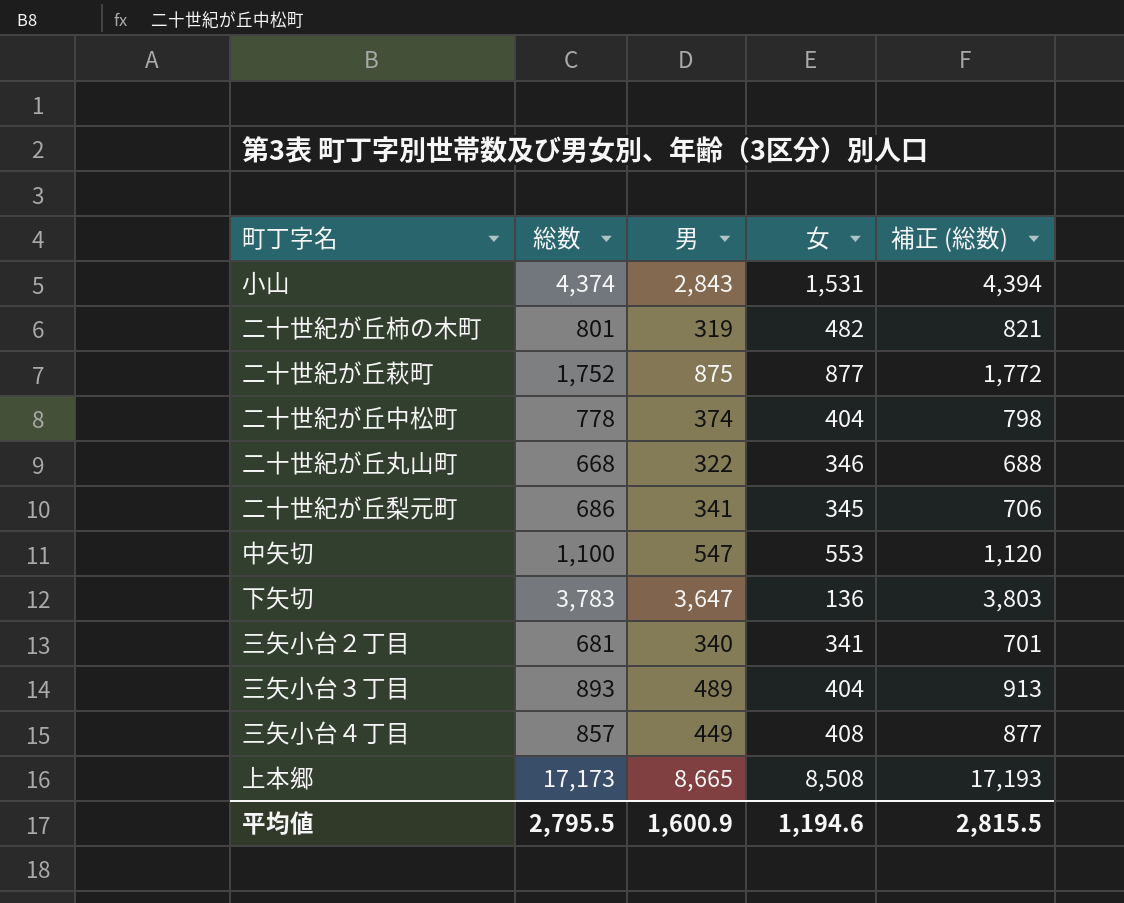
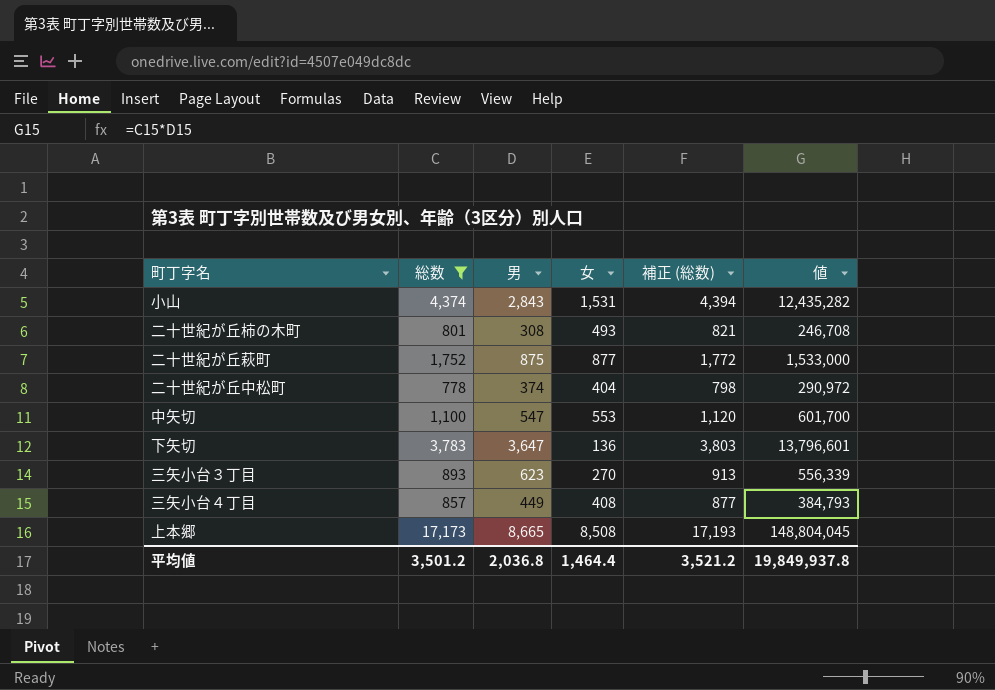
filter: none -> 総数 >= 778
column 値 | formula: none -> [総数] * [男]
二十世紀が丘柿の木町 | 男: 319 -> 308
二十世紀が丘柿の木町 | 女: 482 -> 493
三矢小台３丁目 | 男: 489 -> 623
三矢小台３丁目 | 女: 404 -> 270
平均値 | 総数: 2,795.5 -> 3,501.2
平均値 | 男: 1,600.9 -> 2,036.8
平均値 | 女: 1,194.6 -> 1,464.4
平均値 | 補正 (総数): 2,815.5 -> 3,521.2

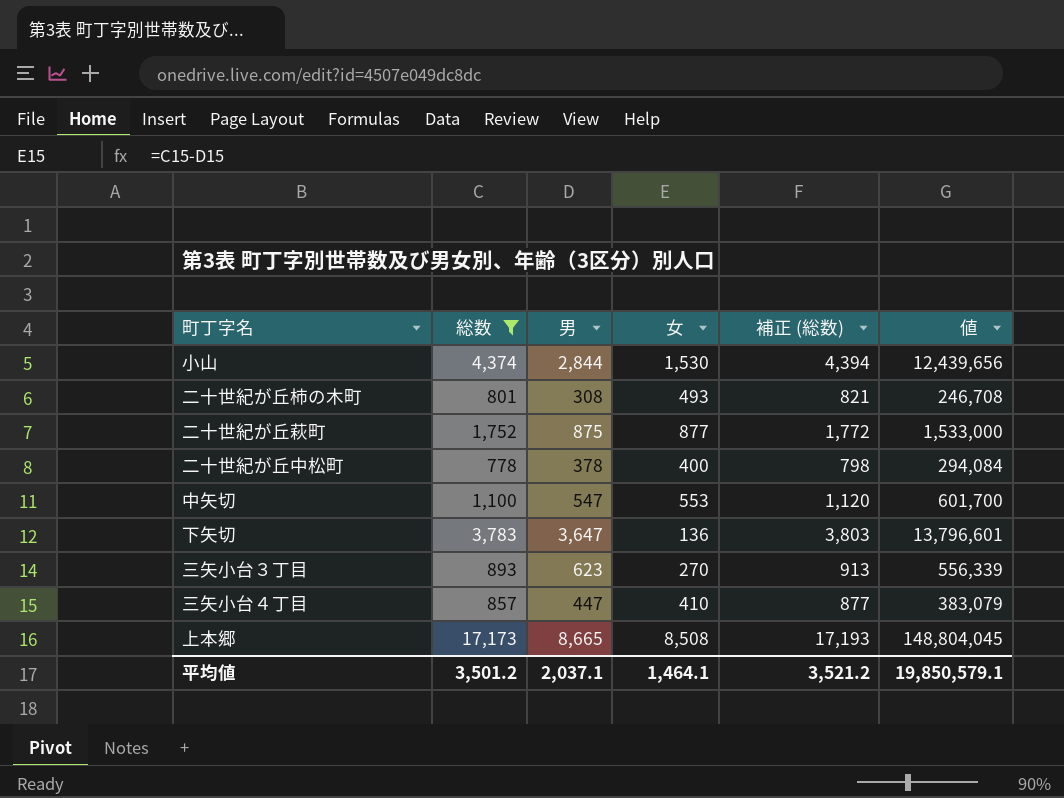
小山 | 男: 2,843 -> 2,844
小山 | 女: 1,531 -> 1,530
小山 | 値: 12,435,282 -> 12,439,656
二十世紀が丘中松町 | 男: 374 -> 378
二十世紀が丘中松町 | 女: 404 -> 400
二十世紀が丘中松町 | 値: 290,972 -> 294,084
三矢小台４丁目 | 男: 449 -> 447
三矢小台４丁目 | 女: 408 -> 410
三矢小台４丁目 | 値: 384,793 -> 383,079
平均値 | 男: 2,036.8 -> 2,037.1
平均値 | 女: 1,464.4 -> 1,464.1
平均値 | 値: 19,849,937.8 -> 19,850,579.1

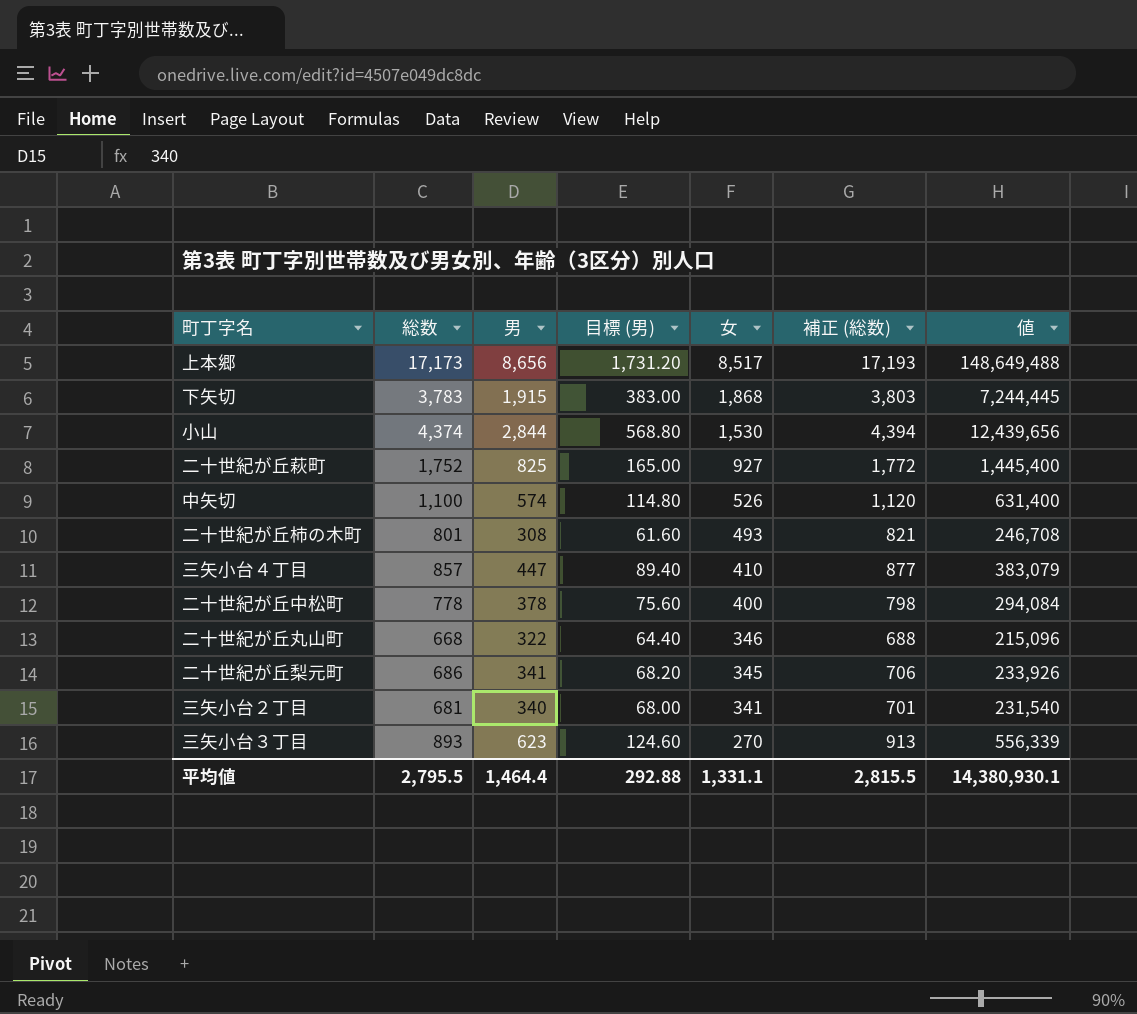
filter: 総数 >= 778 -> none
row order: none -> 女 descending
column 目標 (男) | formula: none -> [男] * 0.2
上本郷 | 男: 8,665 -> 8,656
上本郷 | 女: 8,508 -> 8,517
上本郷 | 値: 148,804,045 -> 148,649,488
下矢切 | 男: 3,647 -> 1,915
下矢切 | 女: 136 -> 1,868
下矢切 | 値: 13,796,601 -> 7,244,445
二十世紀が丘萩町 | 男: 875 -> 825
二十世紀が丘萩町 | 女: 877 -> 927
二十世紀が丘萩町 | 値: 1,533,000 -> 1,445,400
中矢切 | 男: 547 -> 574
中矢切 | 女: 553 -> 526
中矢切 | 値: 601,700 -> 631,400
平均値 | 総数: 3,501.2 -> 2,795.5
平均値 | 男: 2,037.1 -> 1,464.4
平均値 | 女: 1,464.1 -> 1,331.1
平均値 | 補正 (総数): 3,521.2 -> 2,815.5
平均値 | 値: 19,850,579.1 -> 14,380,930.1

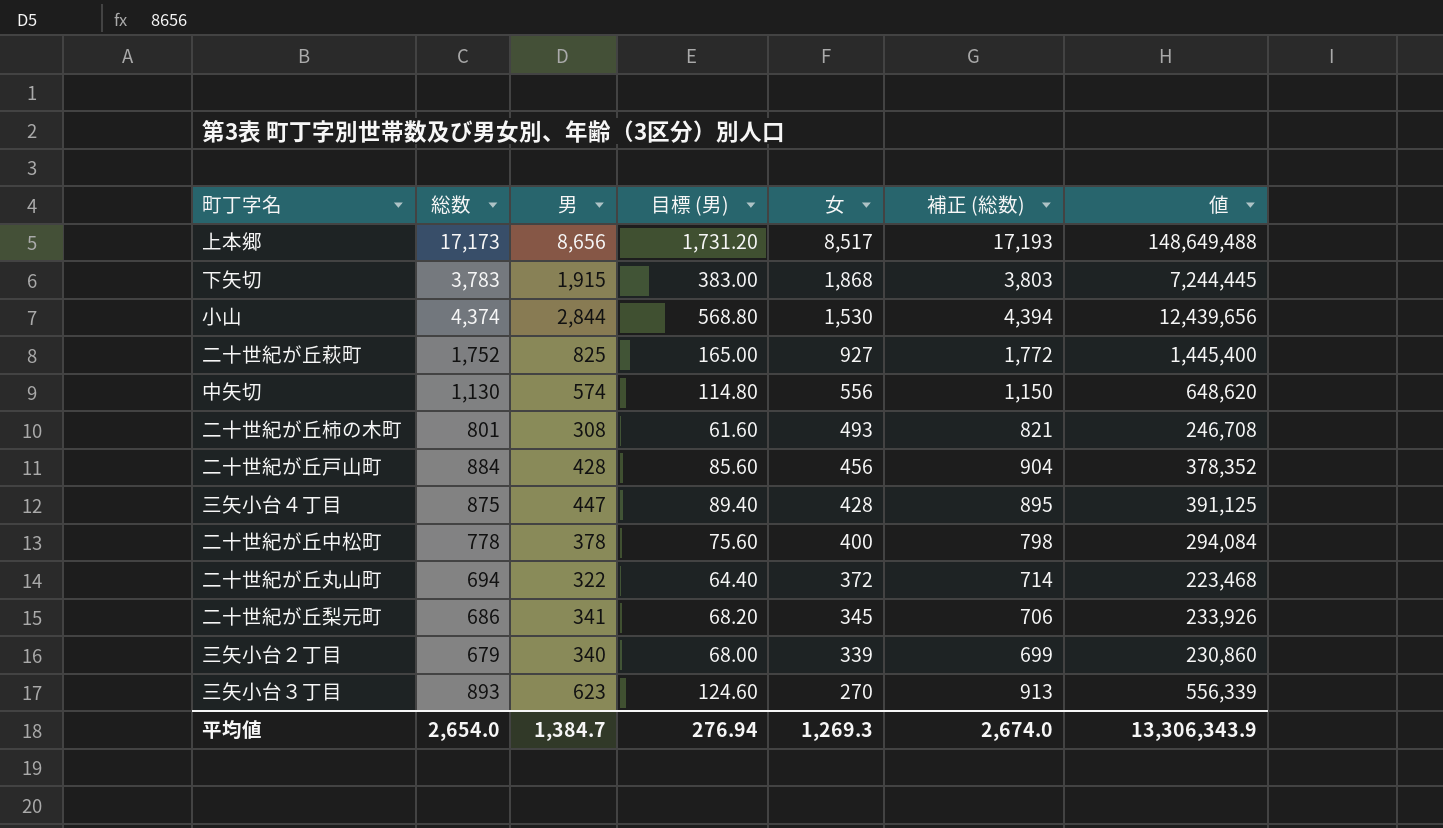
中矢切 | 総数: 1,100 -> 1,130
中矢切 | 女: 526 -> 556
中矢切 | 補正 (総数): 1,120 -> 1,150
中矢切 | 値: 631,400 -> 648,620
row 二十世紀が丘戸山町: none -> 884 | 428 | 85.60 | 456 | 904 | 378,352
三矢小台４丁目 | 総数: 857 -> 875
三矢小台４丁目 | 女: 410 -> 428
三矢小台４丁目 | 補正 (総数): 877 -> 895
三矢小台４丁目 | 値: 383,079 -> 391,125
二十世紀が丘丸山町 | 総数: 668 -> 694
二十世紀が丘丸山町 | 女: 346 -> 372
二十世紀が丘丸山町 | 補正 (総数): 688 -> 714
二十世紀が丘丸山町 | 値: 215,096 -> 223,468
三矢小台２丁目 | 総数: 681 -> 679
三矢小台２丁目 | 女: 341 -> 339
三矢小台２丁目 | 補正 (総数): 701 -> 699
三矢小台２丁目 | 値: 231,540 -> 230,860
平均値 | 総数: 2,795.5 -> 2,654.0
平均値 | 男: 1,464.4 -> 1,384.7
平均値 | 目標 (男): 292.88 -> 276.94
平均値 | 女: 1,331.1 -> 1,269.3
平均値 | 補正 (総数): 2,815.5 -> 2,674.0
平均値 | 値: 14,380,930.1 -> 13,306,343.9

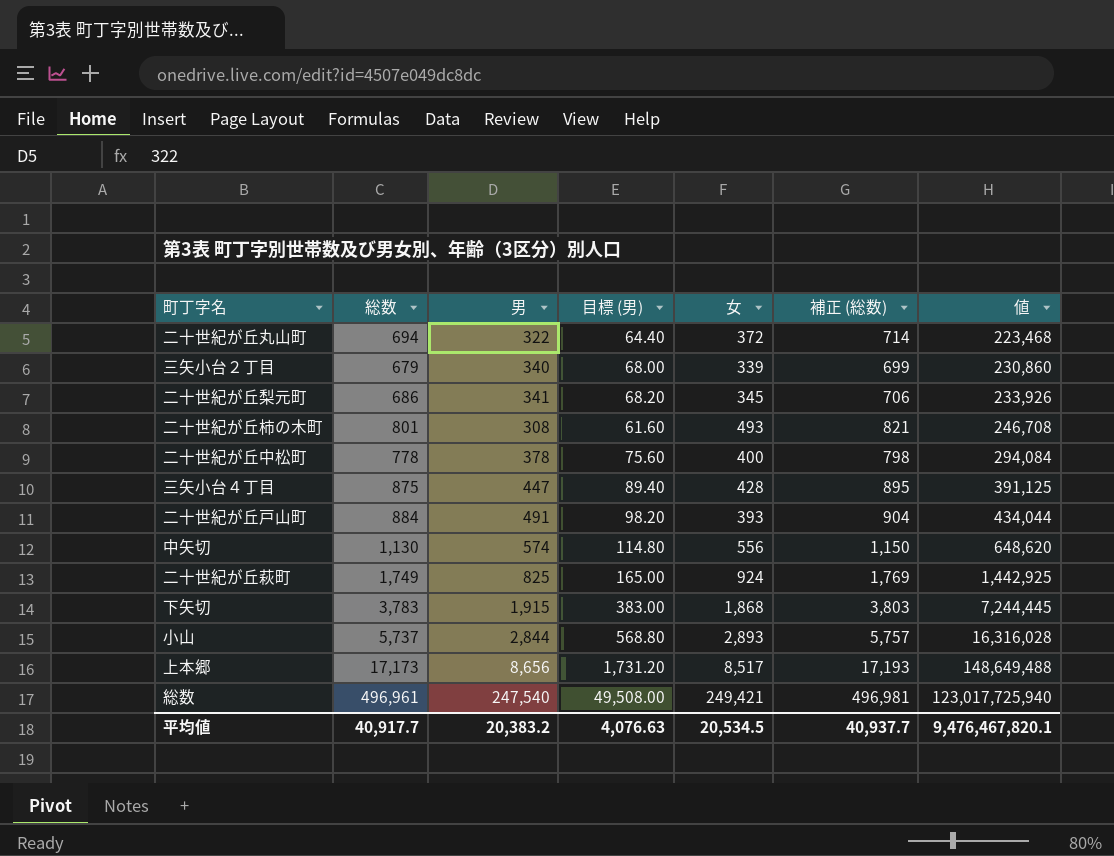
row order: 女 descending -> 値 ascending
row 三矢小台３丁目: 893 | 623 | 124.60 | 270 | 913 | 556,339 -> none
二十世紀が丘戸山町 | 男: 428 -> 491
二十世紀が丘戸山町 | 目標 (男): 85.60 -> 98.20
二十世紀が丘戸山町 | 女: 456 -> 393
二十世紀が丘戸山町 | 値: 378,352 -> 434,044
二十世紀が丘萩町 | 総数: 1,752 -> 1,749
二十世紀が丘萩町 | 女: 927 -> 924
二十世紀が丘萩町 | 補正 (総数): 1,772 -> 1,769
二十世紀が丘萩町 | 値: 1,445,400 -> 1,442,925
小山 | 総数: 4,374 -> 5,737
小山 | 女: 1,530 -> 2,893
小山 | 補正 (総数): 4,394 -> 5,757
小山 | 値: 12,439,656 -> 16,316,028
row 総数: none -> 496,961 | 247,540 | 49,508.00 | 249,421 | 496,981 | 123,017,725,940
平均値 | 総数: 2,654.0 -> 40,917.7
平均値 | 男: 1,384.7 -> 20,383.2
平均値 | 目標 (男): 276.94 -> 4,076.63
平均値 | 女: 1,269.3 -> 20,534.5
平均値 | 補正 (総数): 2,674.0 -> 40,937.7
平均値 | 値: 13,306,343.9 -> 9,476,467,820.1

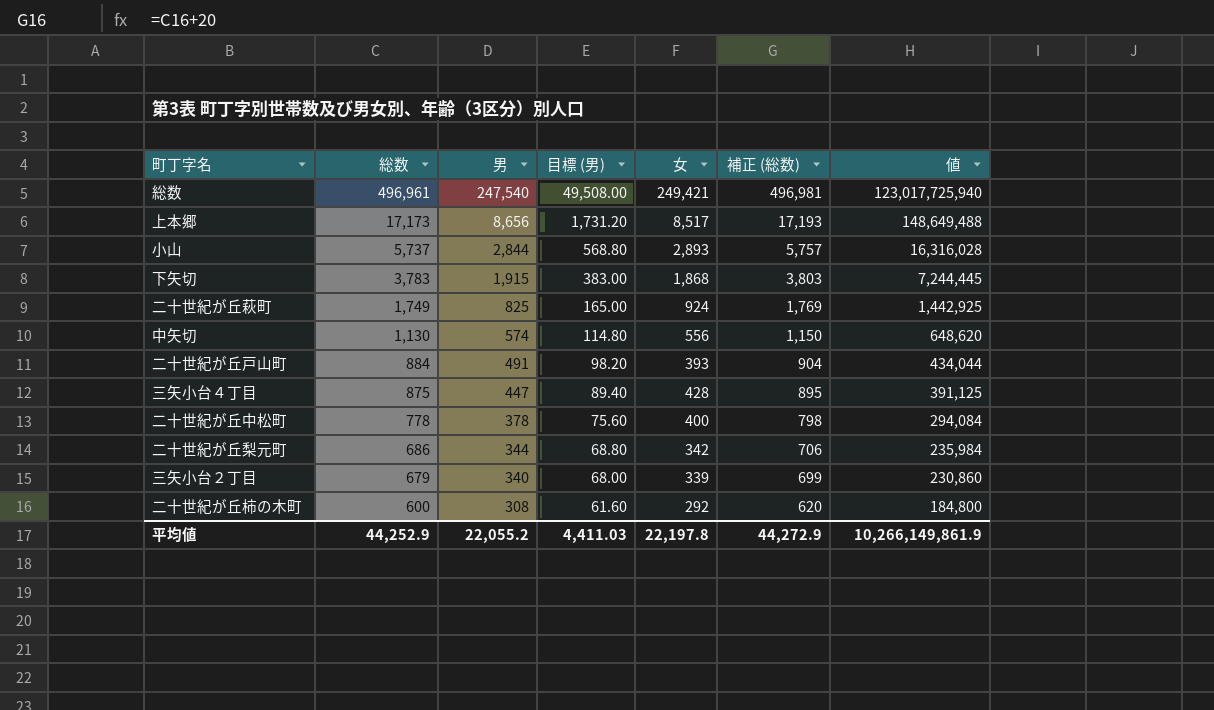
row order: 値 ascending -> 総数 descending
row 二十世紀が丘丸山町: 694 | 322 | 64.40 | 372 | 714 | 223,468 -> none
二十世紀が丘梨元町 | 男: 341 -> 344
二十世紀が丘梨元町 | 目標 (男): 68.20 -> 68.80
二十世紀が丘梨元町 | 女: 345 -> 342
二十世紀が丘梨元町 | 値: 233,926 -> 235,984
二十世紀が丘柿の木町 | 総数: 801 -> 600
二十世紀が丘柿の木町 | 女: 493 -> 292
二十世紀が丘柿の木町 | 補正 (総数): 821 -> 620
二十世紀が丘柿の木町 | 値: 246,708 -> 184,800
平均値 | 総数: 40,917.7 -> 44,252.9
平均値 | 男: 20,383.2 -> 22,055.2
平均値 | 目標 (男): 4,076.63 -> 4,411.03
平均値 | 女: 20,534.5 -> 22,197.8
平均値 | 補正 (総数): 40,937.7 -> 44,272.9
平均値 | 値: 9,476,467,820.1 -> 10,266,149,861.9

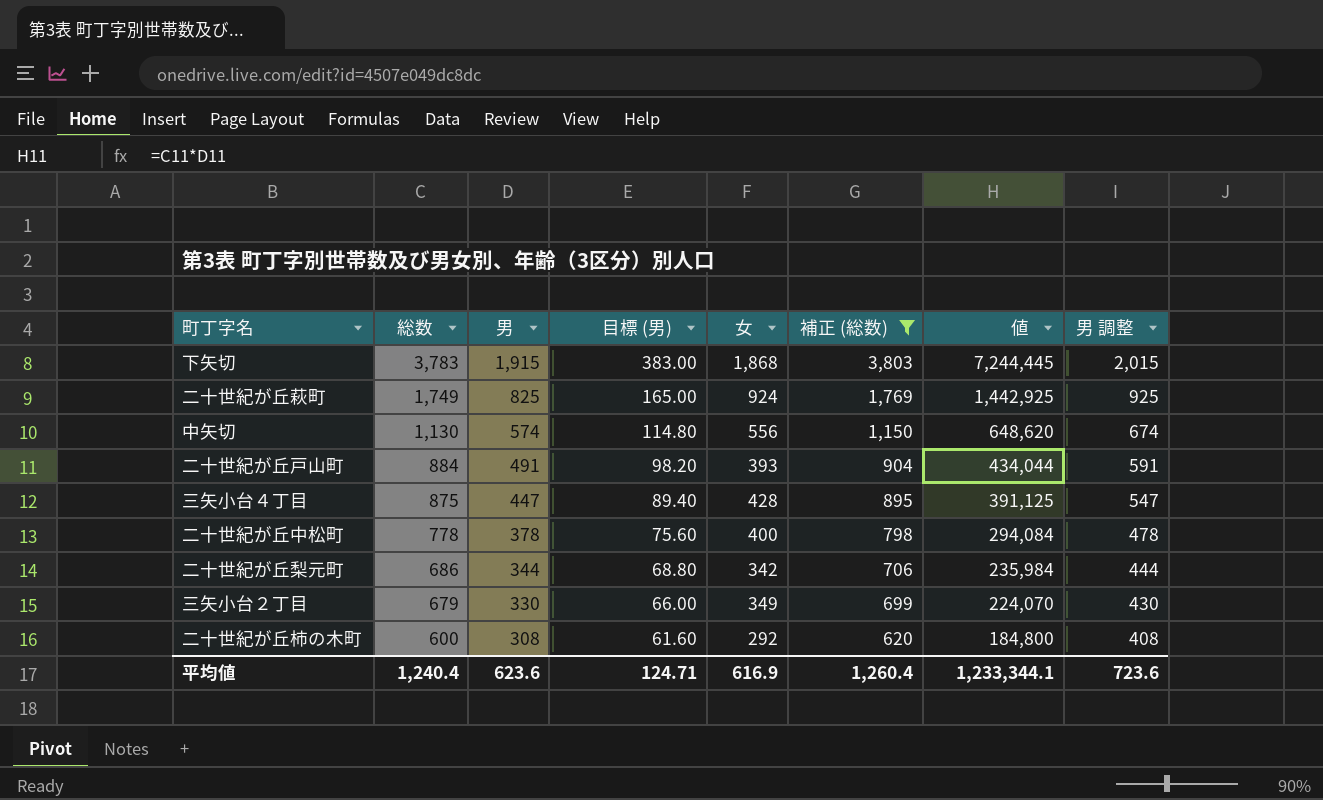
filter: none -> 補正 (総数) <= 3,803
column 男 調整 | formula: none -> [男] + 100
三矢小台２丁目 | 男: 340 -> 330
三矢小台２丁目 | 目標 (男): 68.00 -> 66.00
三矢小台２丁目 | 女: 339 -> 349
三矢小台２丁目 | 値: 230,860 -> 224,070
平均値 | 総数: 44,252.9 -> 1,240.4
平均値 | 男: 22,055.2 -> 623.6
平均値 | 目標 (男): 4,411.03 -> 124.71
平均値 | 女: 22,197.8 -> 616.9
平均値 | 補正 (総数): 44,272.9 -> 1,260.4
平均値 | 値: 10,266,149,861.9 -> 1,233,344.1

